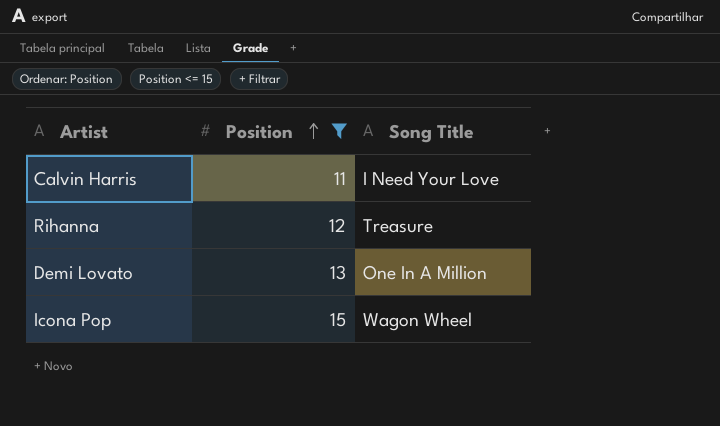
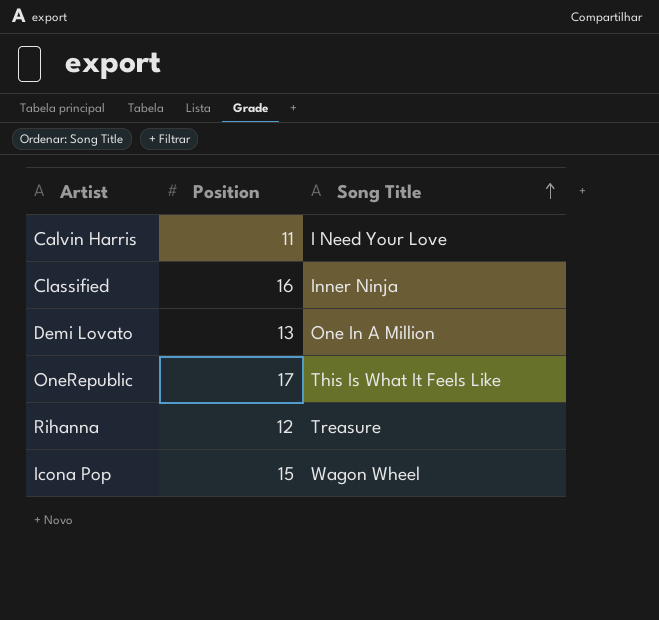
filter: Position <= 15 -> none
row order: Position ascending -> Song Title ascending

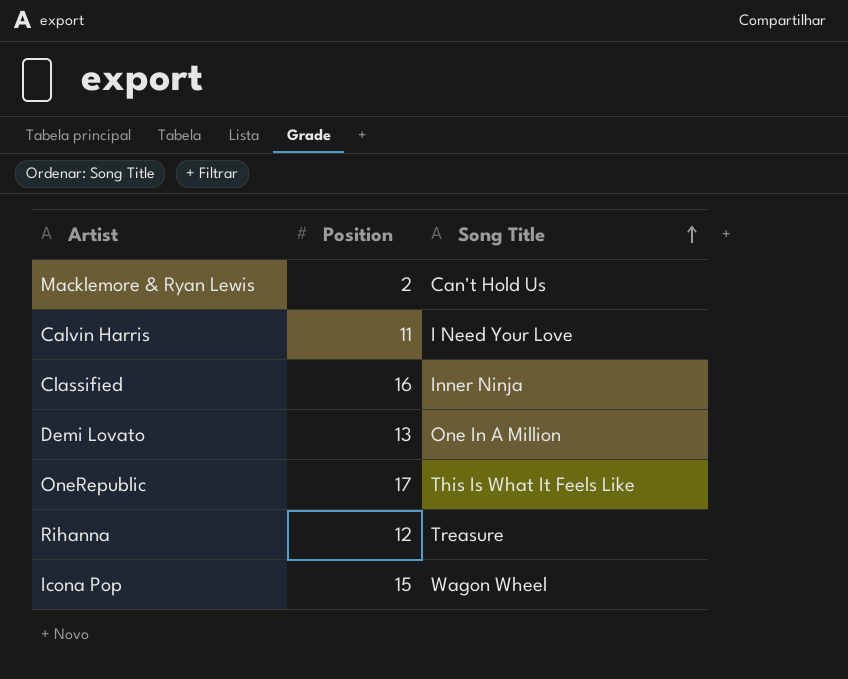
row Macklemore & Ryan Lewis: none -> 2 | Can't Hold Us

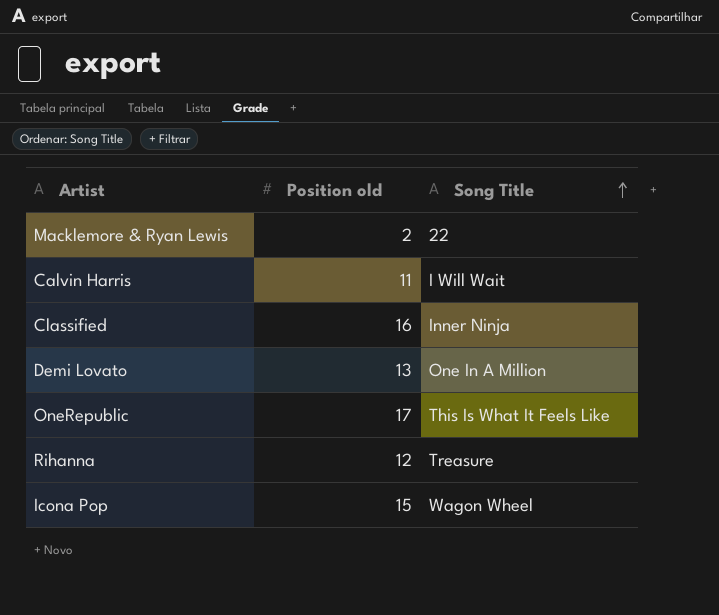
column name: Position -> Position old
Macklemore & Ryan Lewis | Song Title: Can't Hold Us -> 22
Calvin Harris | Song Title: I Need Your Love -> I Will Wait

